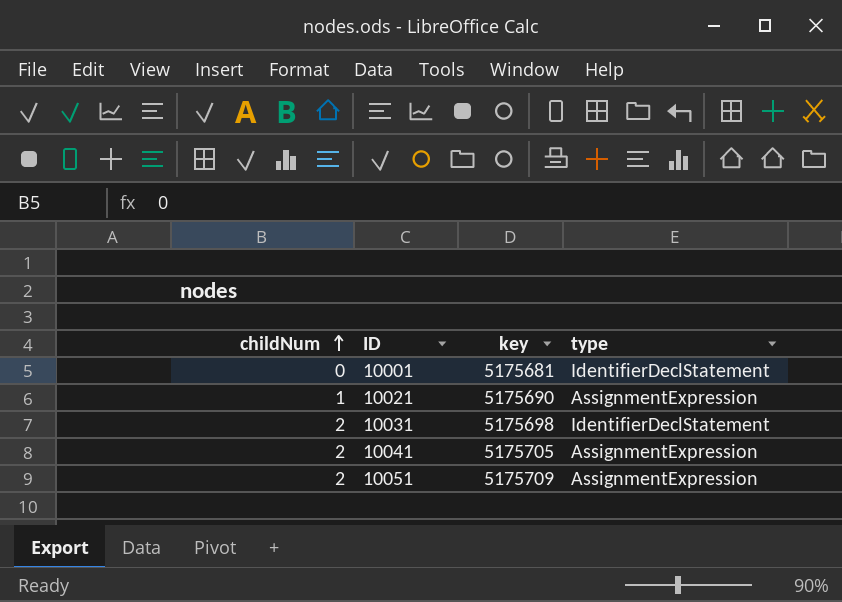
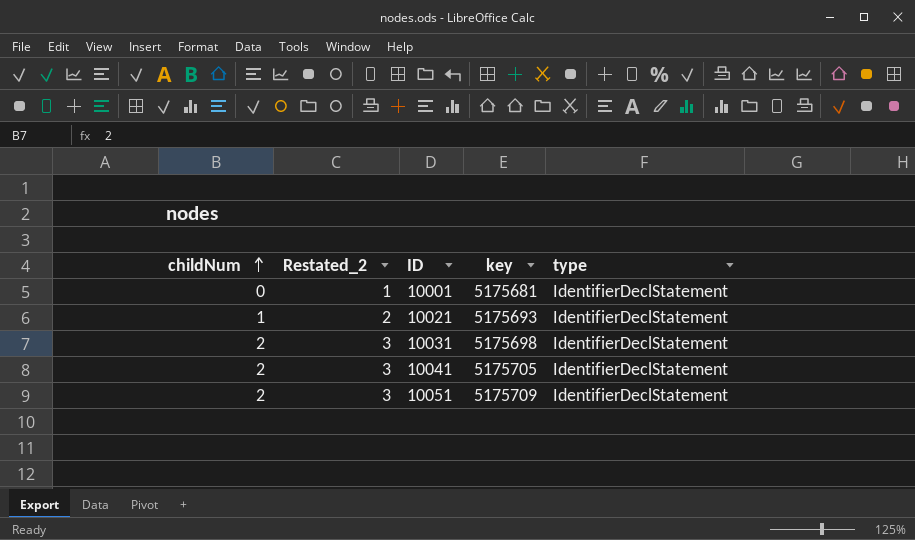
column Restated_2 | formula: none -> [childNum] + 1
10021 | key: 5175690 -> 5175693
10021 | type: AssignmentExpression -> IdentifierDeclStatement
10041 | type: AssignmentExpression -> IdentifierDeclStatement
10051 | type: AssignmentExpression -> IdentifierDeclStatement

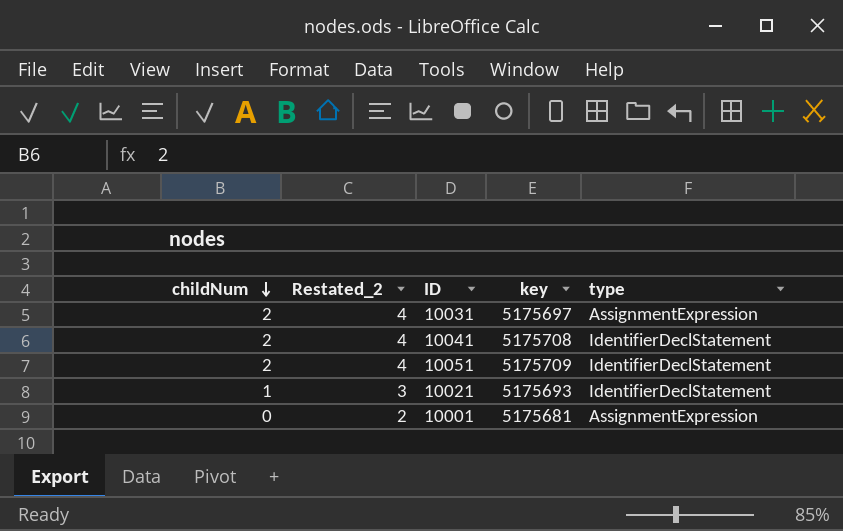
row order: childNum ascending -> childNum descending
column Restated_2 | formula: [childNum] + 1 -> [childNum] + 2
10031 | key: 5175698 -> 5175697
10031 | type: IdentifierDeclStatement -> AssignmentExpression
10041 | key: 5175705 -> 5175708
10001 | type: IdentifierDeclStatement -> AssignmentExpression

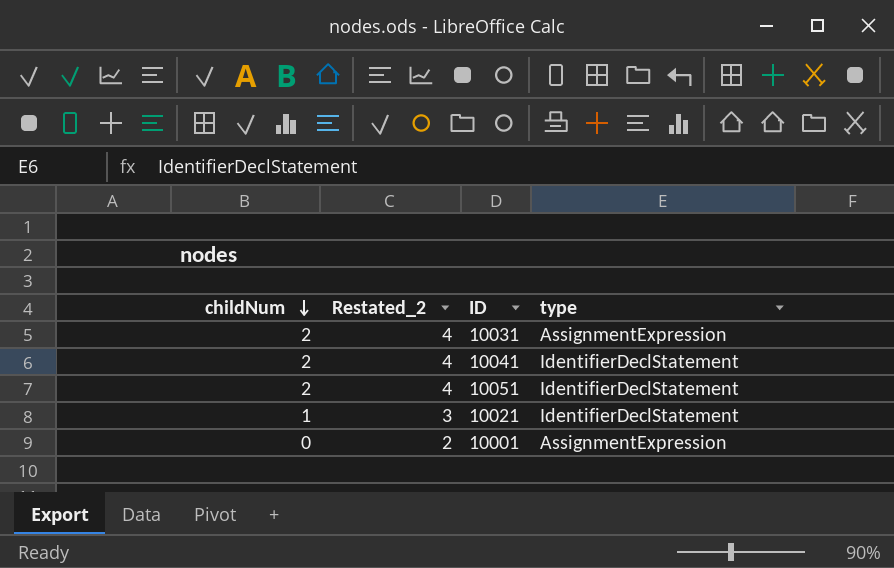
column key | position: 4 -> none

